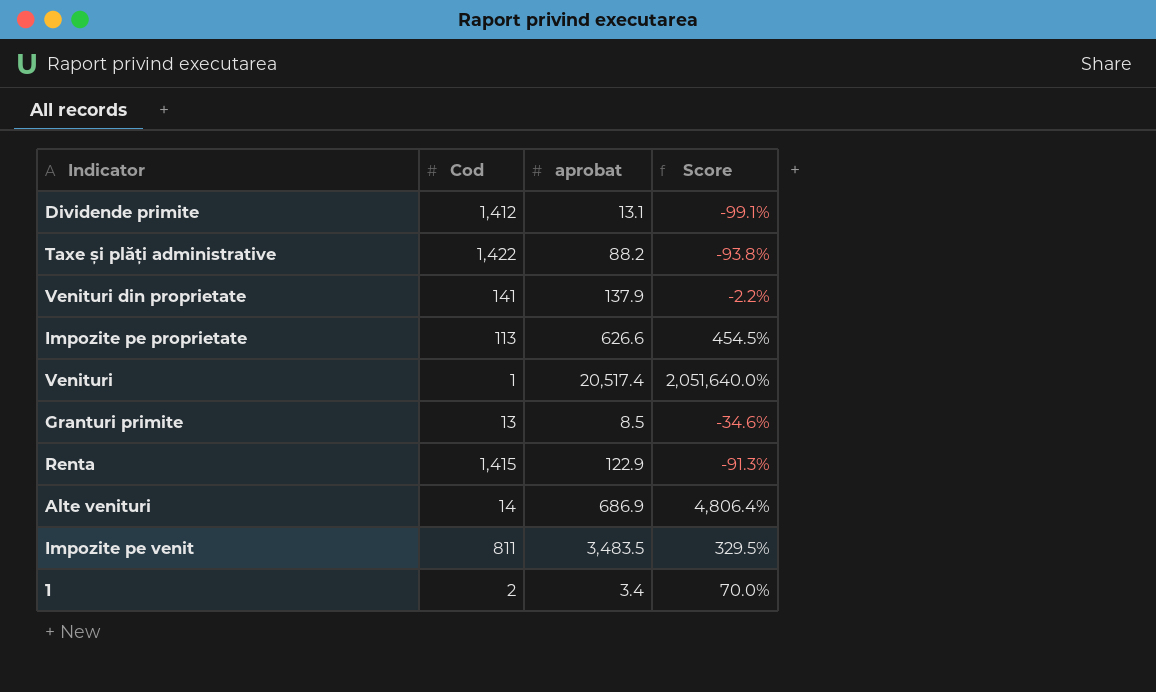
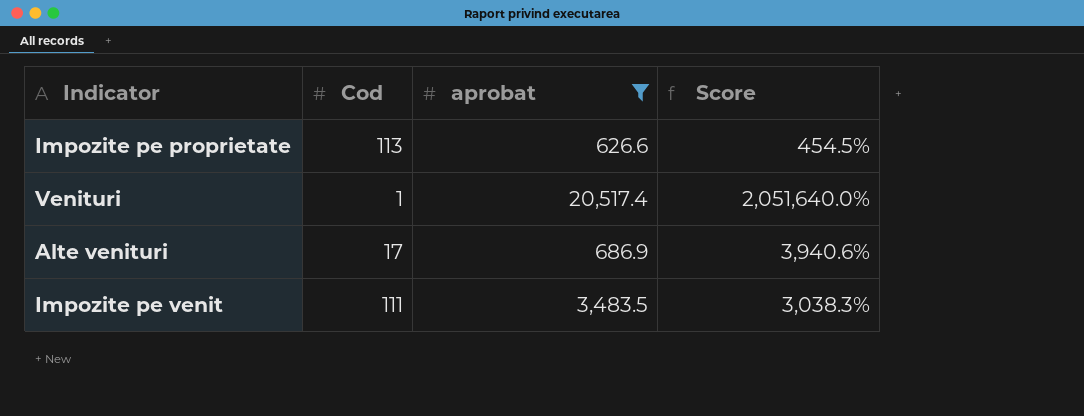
filter: none -> aprobat >= 626.6
Alte venituri | Cod: 14 -> 17
Alte venituri | Score: 4,806.4% -> 3,940.6%
Impozite pe venit | Cod: 811 -> 111
Impozite pe venit | Score: 329.5% -> 3,038.3%

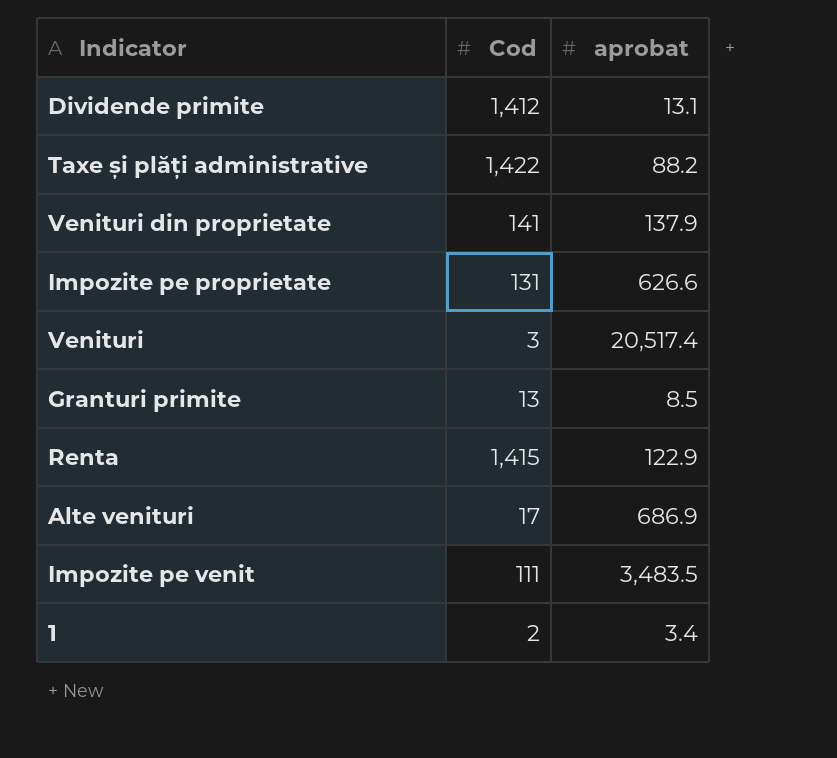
filter: aprobat >= 626.6 -> none
column Score | formula: ([aprobat] - [Cod]) / [Cod] -> none
Impozite pe proprietate | Cod: 113 -> 131
Venituri | Cod: 1 -> 3

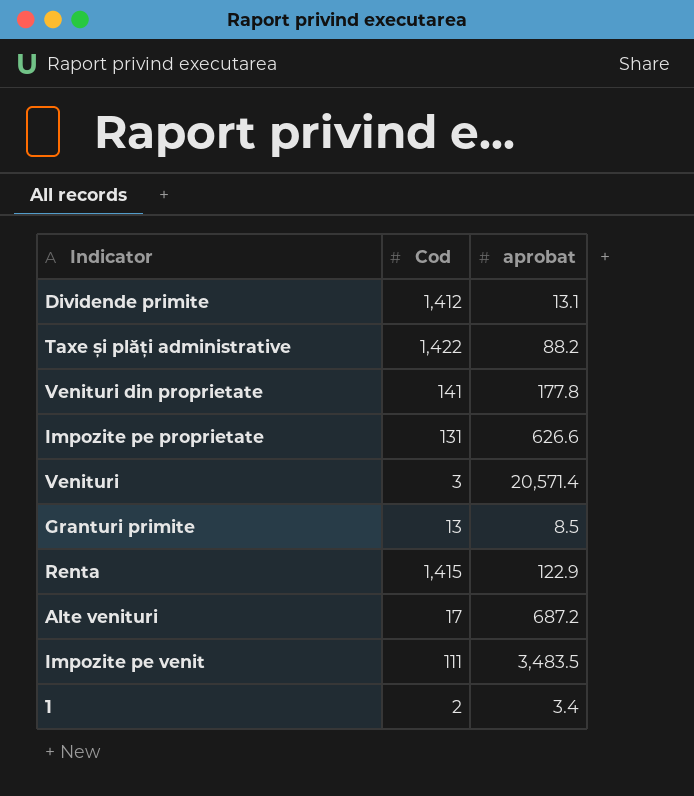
Venituri din proprietate | aprobat: 137.9 -> 177.8
Venituri | aprobat: 20,517.4 -> 20,571.4
Alte venituri | aprobat: 686.9 -> 687.2

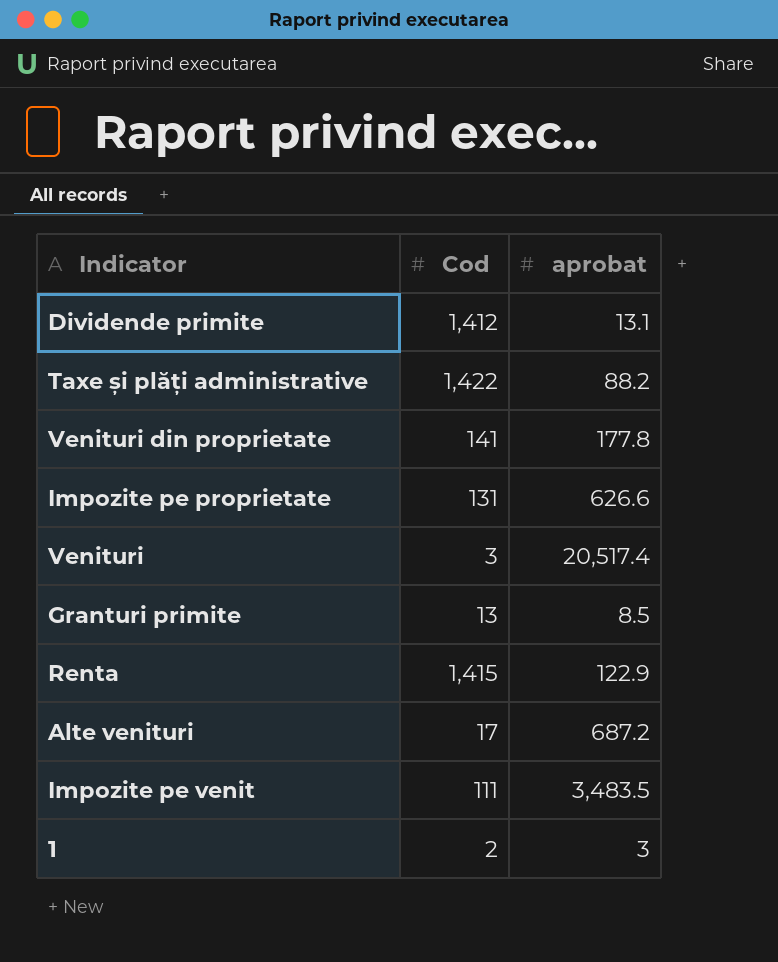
Venituri | aprobat: 20,571.4 -> 20,517.4
1 | aprobat: 3.4 -> 3

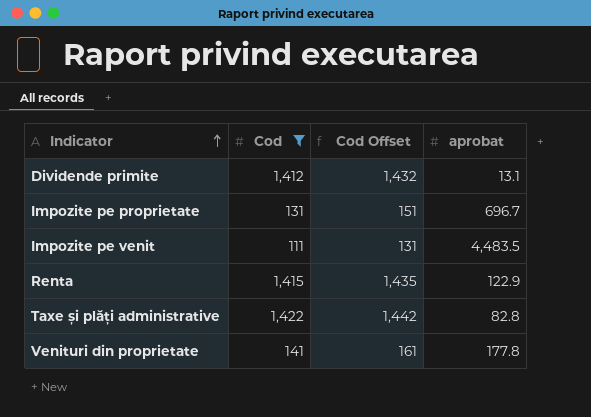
filter: none -> Cod >= 111
row order: none -> Indicator ascending
column Cod Offset | formula: none -> [Cod] + 20
Impozite pe proprietate | aprobat: 626.6 -> 696.7
Impozite pe venit | aprobat: 3,483.5 -> 4,483.5
Taxe și plăți administrative | aprobat: 88.2 -> 82.8

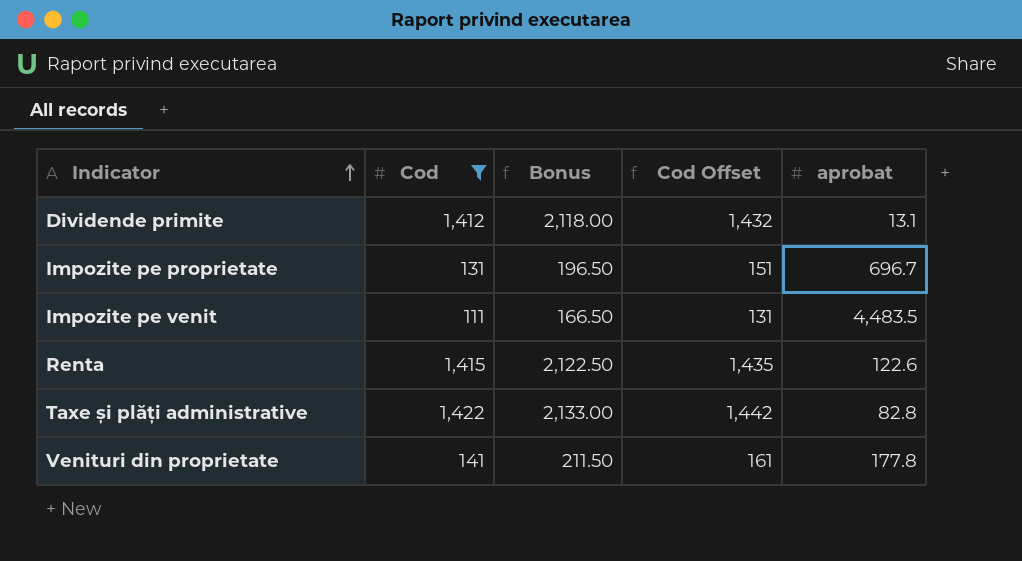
column Bonus | formula: none -> [Cod] * 1.5
Renta | aprobat: 122.9 -> 122.6

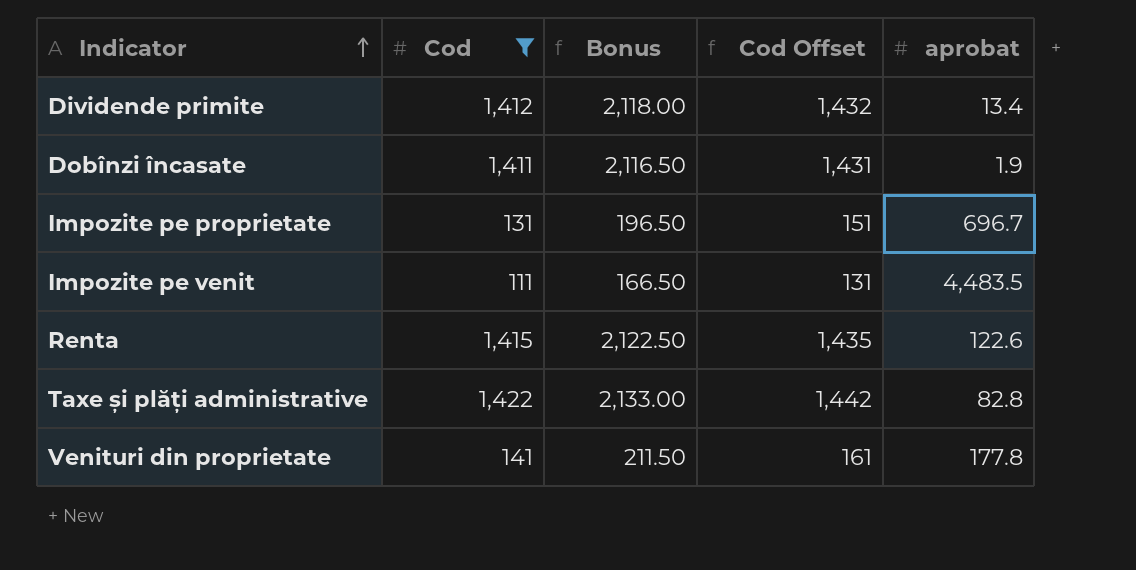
Dividende primite | aprobat: 13.1 -> 13.4
row Dobînzi încasate: none -> 1,411 | 2,116.50 | 1,431 | 1.9

